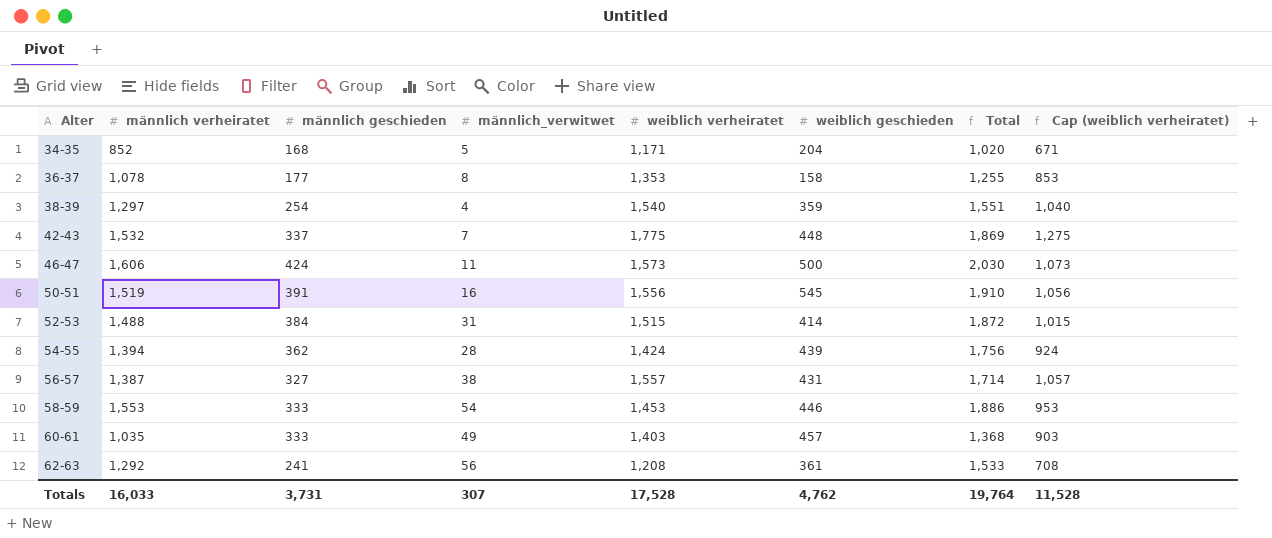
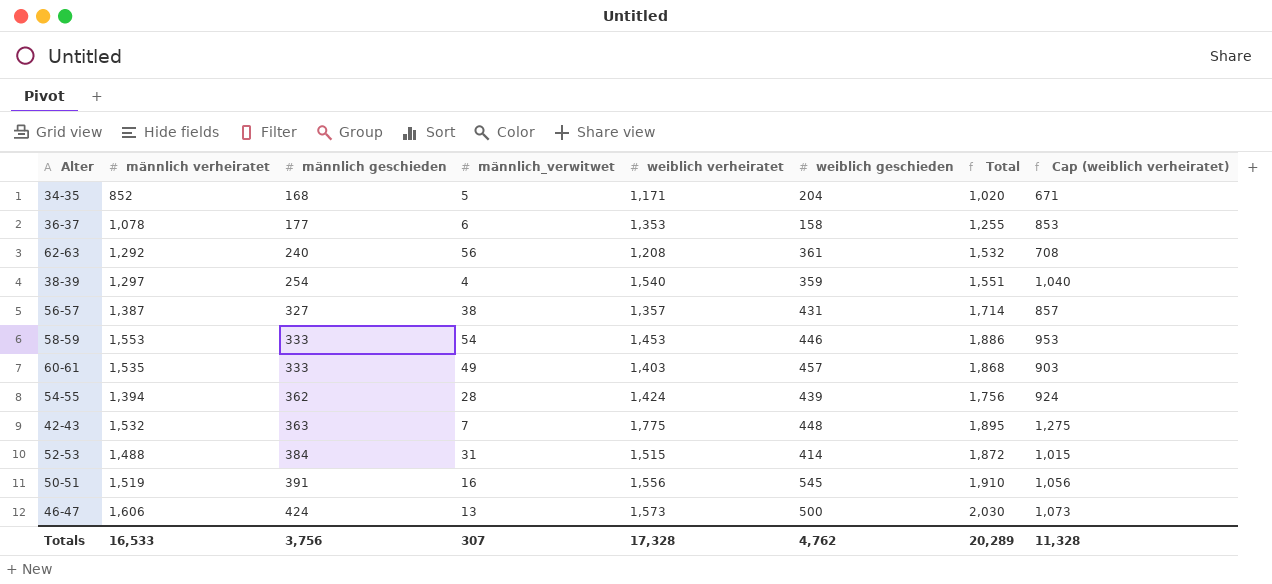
row order: Alter ascending -> männlich geschieden ascending
36-37 | männlich_verwitwet: 8 -> 6
62-63 | männlich geschieden: 241 -> 240
62-63 | Total: 1,533 -> 1,532
56-57 | weiblich verheiratet: 1,557 -> 1,357
56-57 | Cap (weiblich verheiratet): 1,057 -> 857
60-61 | männlich verheiratet: 1,035 -> 1,535
60-61 | Total: 1,368 -> 1,868
42-43 | männlich geschieden: 337 -> 363
42-43 | Total: 1,869 -> 1,895
46-47 | männlich_verwitwet: 11 -> 13
Totals | männlich verheiratet: 16,033 -> 16,533
Totals | männlich geschieden: 3,731 -> 3,756
Totals | weiblich verheiratet: 17,528 -> 17,328
Totals | Total: 19,764 -> 20,289
Totals | Cap (weiblich verheiratet): 11,528 -> 11,328

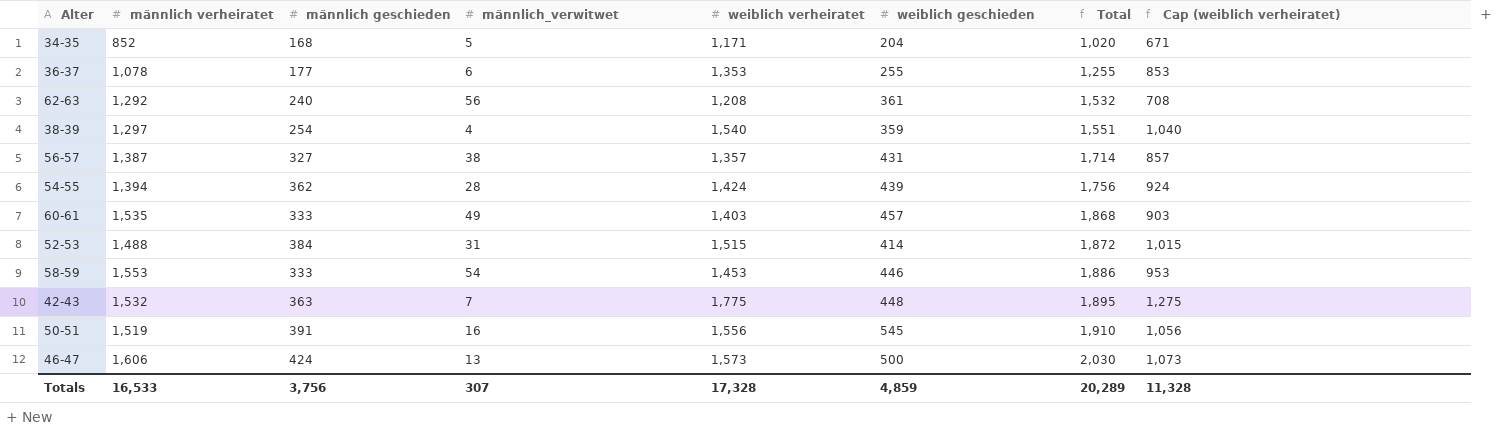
row order: männlich geschieden ascending -> Total ascending
36-37 | weiblich geschieden: 158 -> 255
Totals | weiblich geschieden: 4,762 -> 4,859

